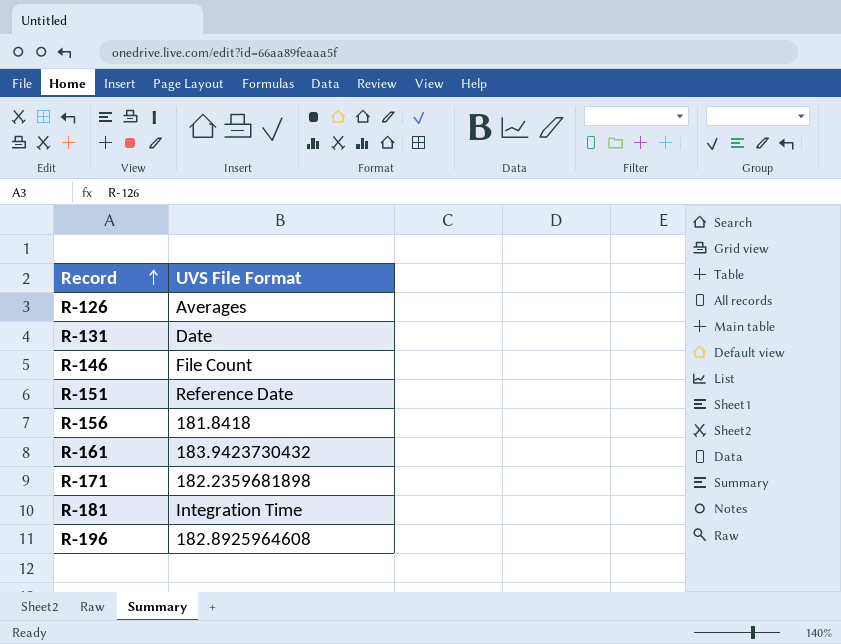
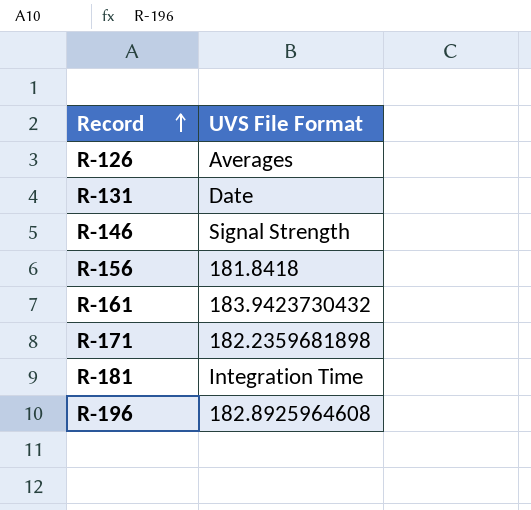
row R-151: Reference Date -> none
R-146 | UVS File Format: File Count -> Signal Strength

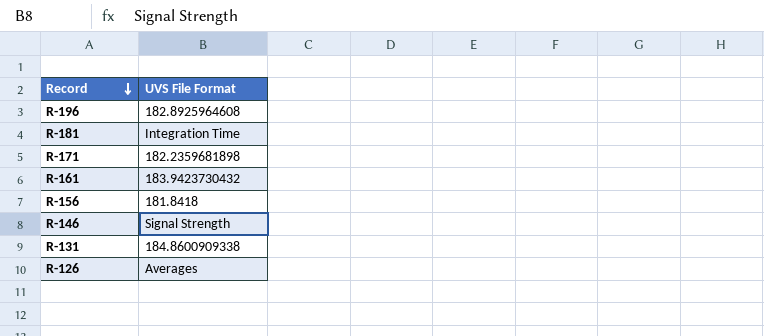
row order: Record ascending -> Record descending
R-131 | UVS File Format: Date -> 184.8600909338

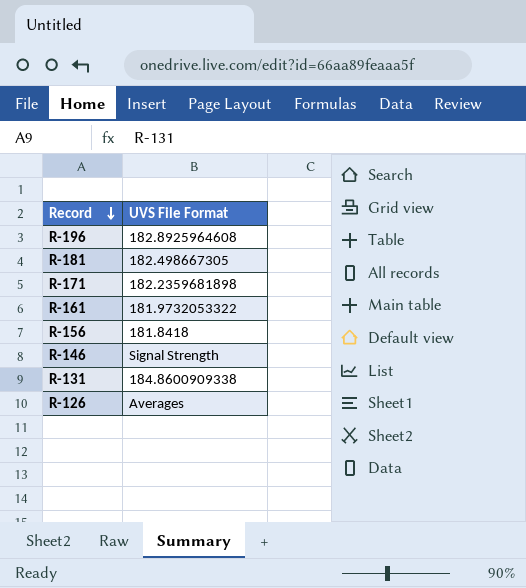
R-181 | UVS File Format: Integration Time -> 182.498667305
R-161 | UVS File Format: 183.9423730432 -> 181.9732053322

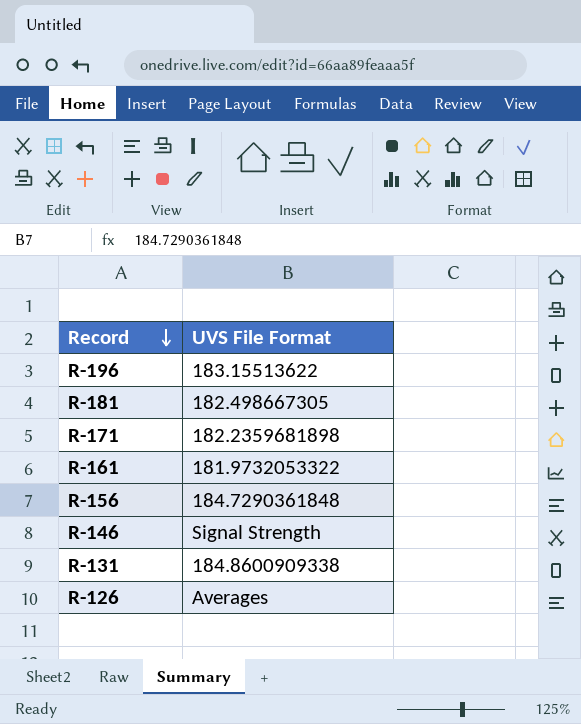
R-196 | UVS File Format: 182.8925964608 -> 183.15513622
R-156 | UVS File Format: 181.8418 -> 184.7290361848

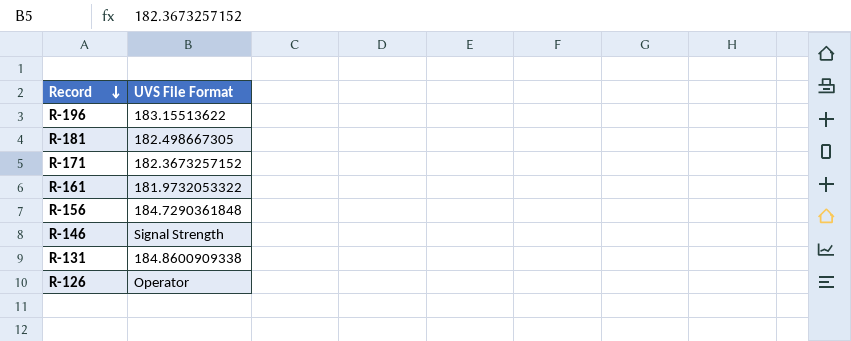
R-171 | UVS File Format: 182.2359681898 -> 182.3673257152
R-126 | UVS File Format: Averages -> Operator

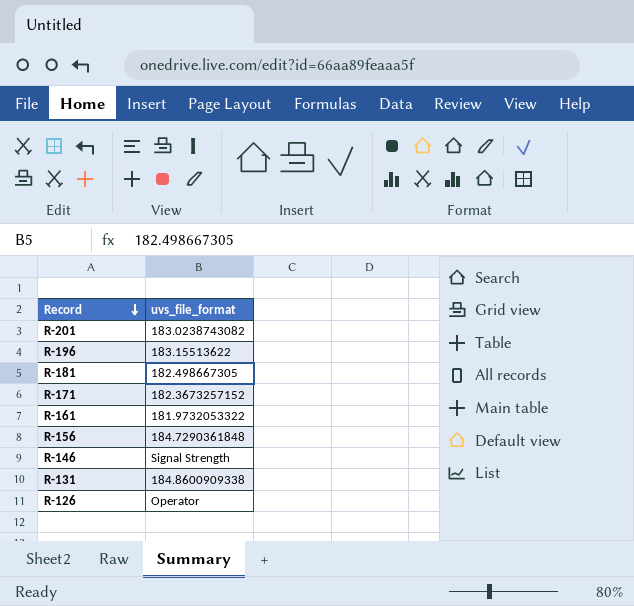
column name: UVS File Format -> uvs_file_format
row R-201: none -> 183.0238743082

